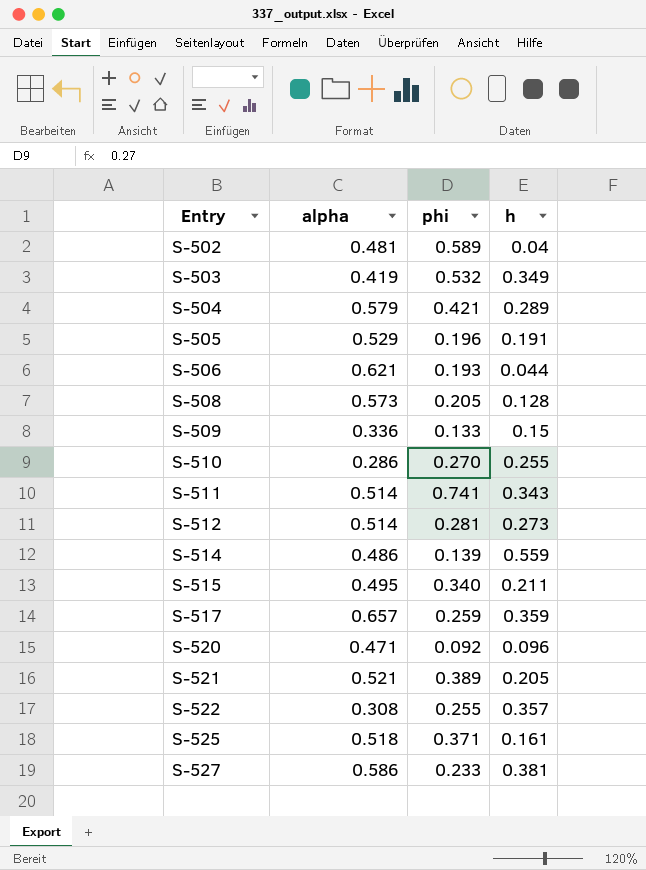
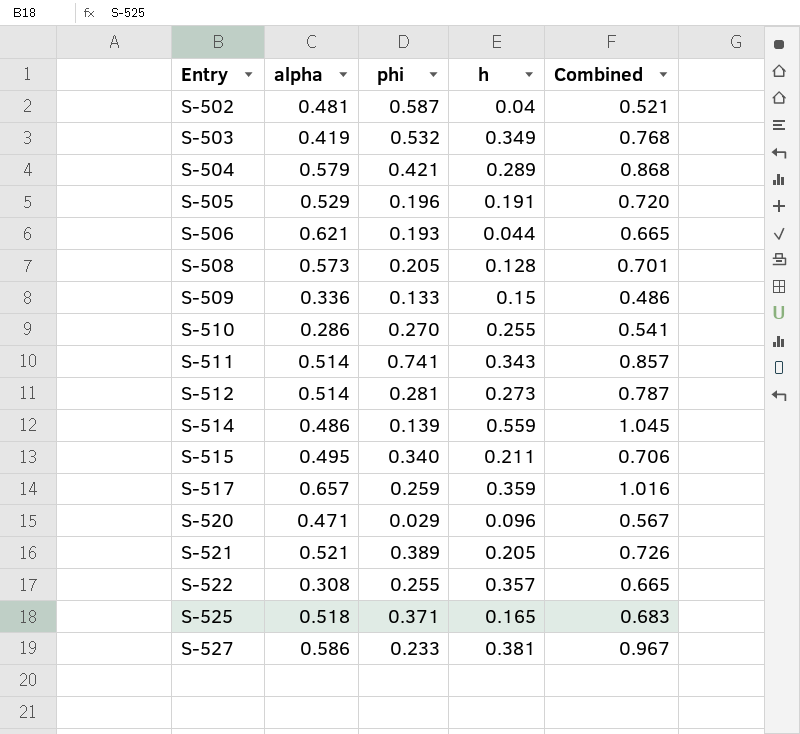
column Combined | formula: none -> [alpha] + [h]
S-502 | phi: 0.589 -> 0.587
S-520 | phi: 0.092 -> 0.029
S-525 | h: 0.161 -> 0.165

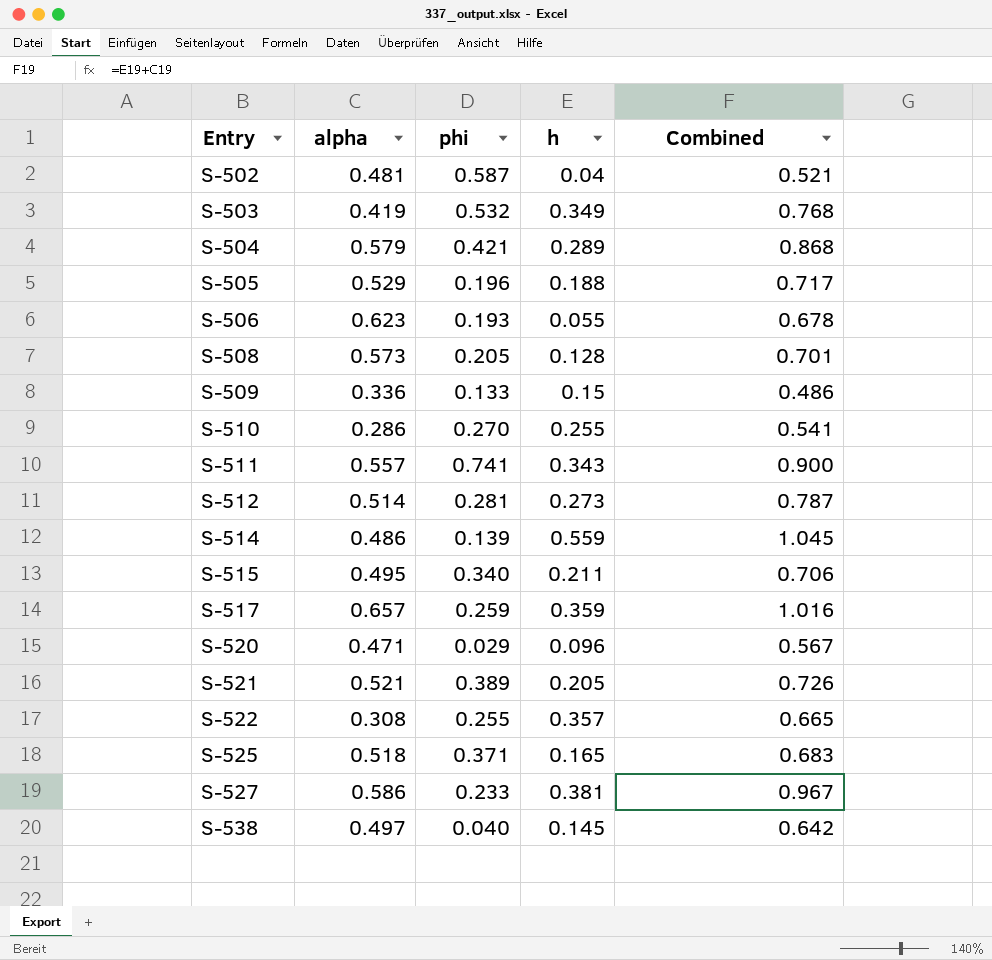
S-505 | h: 0.191 -> 0.188
S-505 | Combined: 0.720 -> 0.717
S-506 | alpha: 0.621 -> 0.623
S-506 | h: 0.044 -> 0.055
S-506 | Combined: 0.665 -> 0.678
S-511 | alpha: 0.514 -> 0.557
S-511 | Combined: 0.857 -> 0.900
row S-538: none -> 0.497 | 0.040 | 0.145 | 0.642

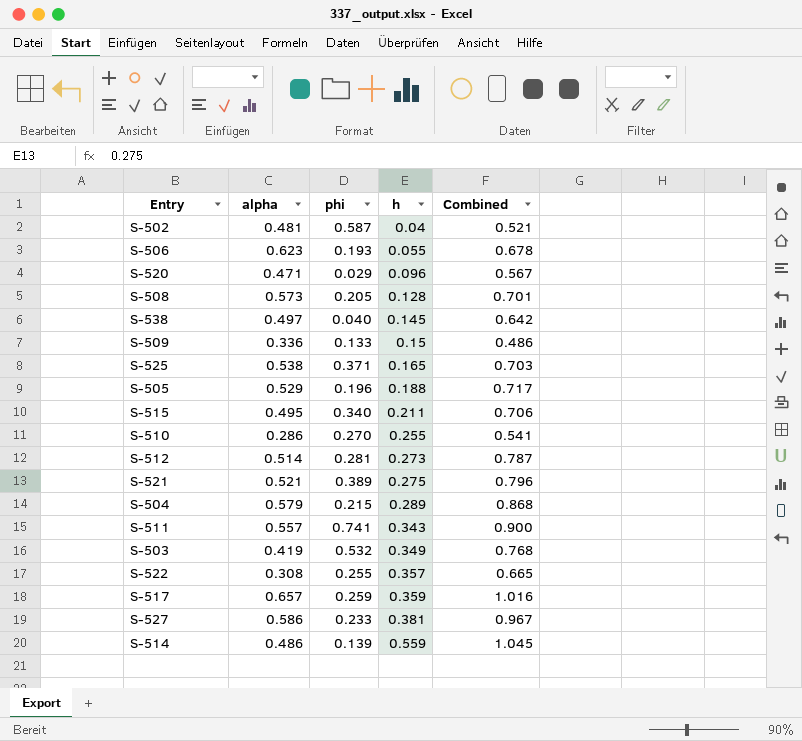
row order: Entry ascending -> h ascending
S-525 | alpha: 0.518 -> 0.538
S-525 | Combined: 0.683 -> 0.703
S-521 | h: 0.205 -> 0.275
S-521 | Combined: 0.726 -> 0.796
S-504 | phi: 0.421 -> 0.215

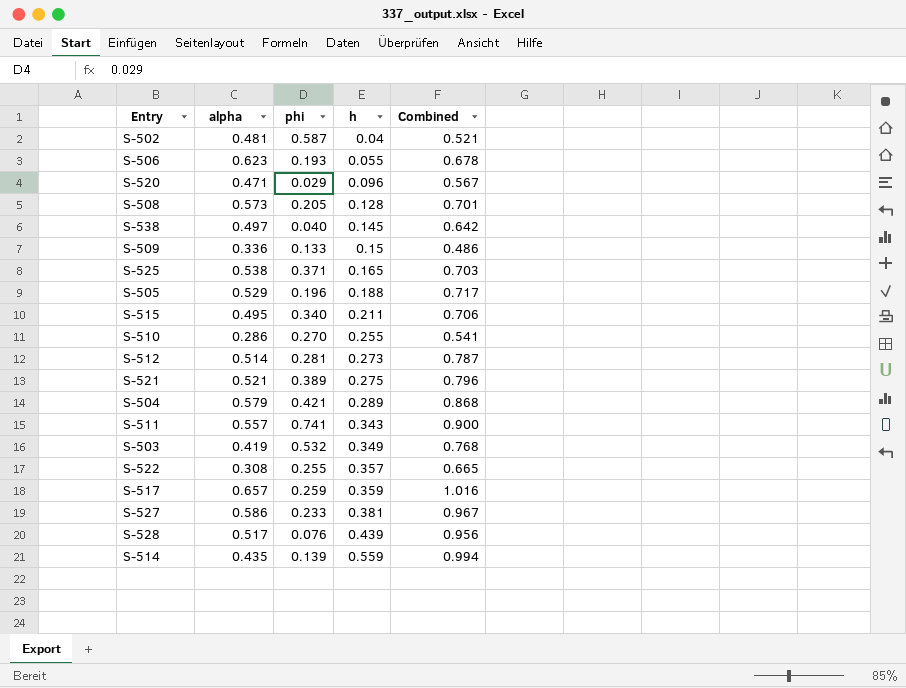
S-504 | phi: 0.215 -> 0.421
row S-528: none -> 0.517 | 0.076 | 0.439 | 0.956
S-514 | alpha: 0.486 -> 0.435
S-514 | Combined: 1.045 -> 0.994

